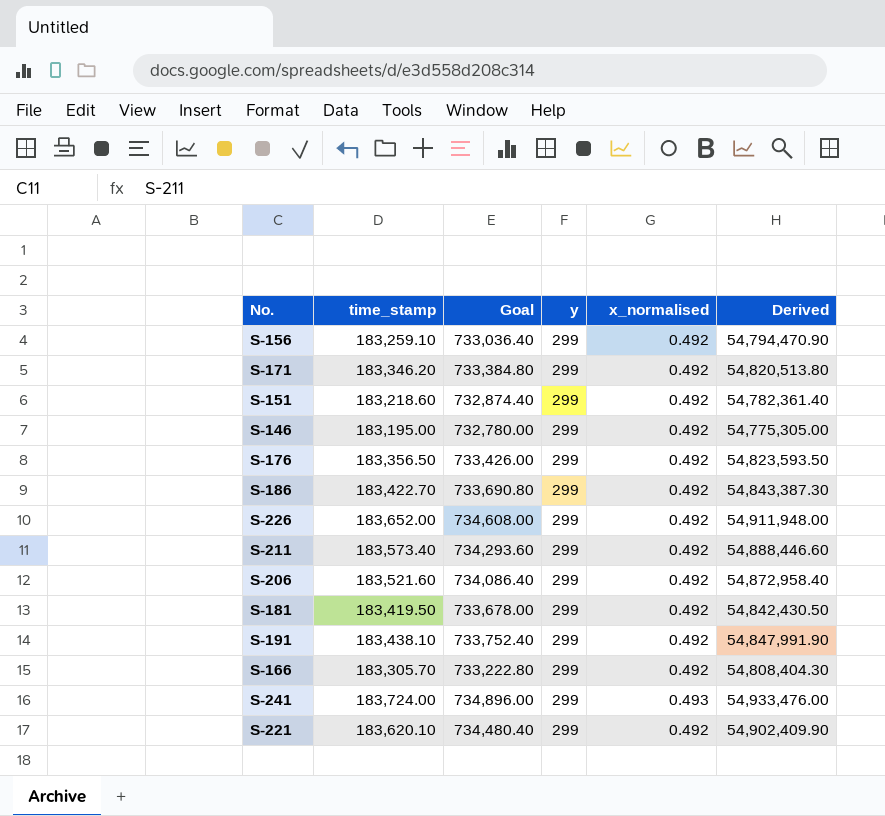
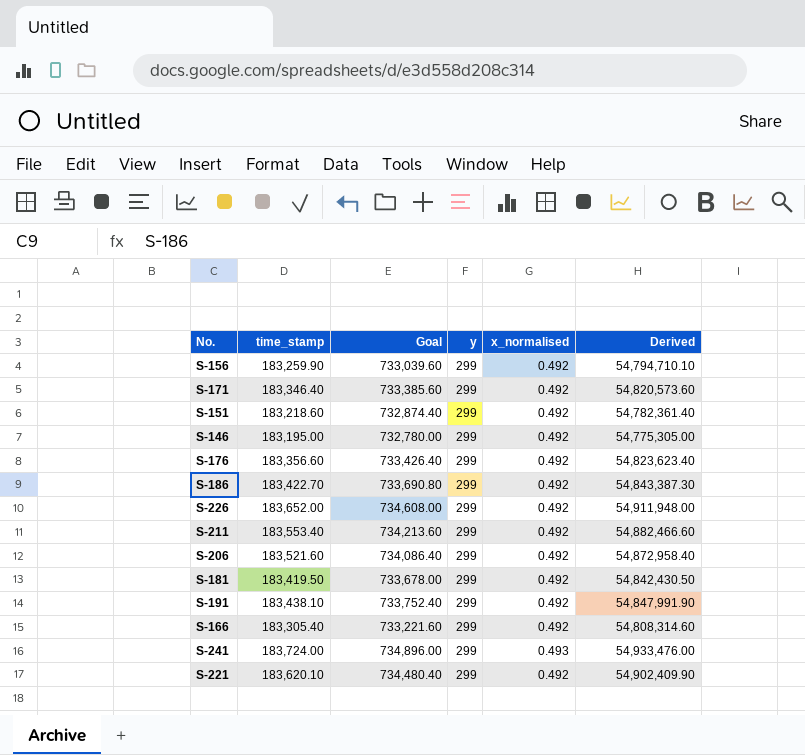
S-156 | time_stamp: 183,259.10 -> 183,259.90
S-156 | Goal: 733,036.40 -> 733,039.60
S-156 | Derived: 54,794,470.90 -> 54,794,710.10
S-171 | time_stamp: 183,346.20 -> 183,346.40
S-171 | Goal: 733,384.80 -> 733,385.60
S-171 | Derived: 54,820,513.80 -> 54,820,573.60
S-176 | time_stamp: 183,356.50 -> 183,356.60
S-176 | Goal: 733,426.00 -> 733,426.40
S-176 | Derived: 54,823,593.50 -> 54,823,623.40
S-211 | time_stamp: 183,573.40 -> 183,553.40
S-211 | Goal: 734,293.60 -> 734,213.60
S-211 | Derived: 54,888,446.60 -> 54,882,466.60
S-166 | time_stamp: 183,305.70 -> 183,305.40
S-166 | Goal: 733,222.80 -> 733,221.60
S-166 | Derived: 54,808,404.30 -> 54,808,314.60

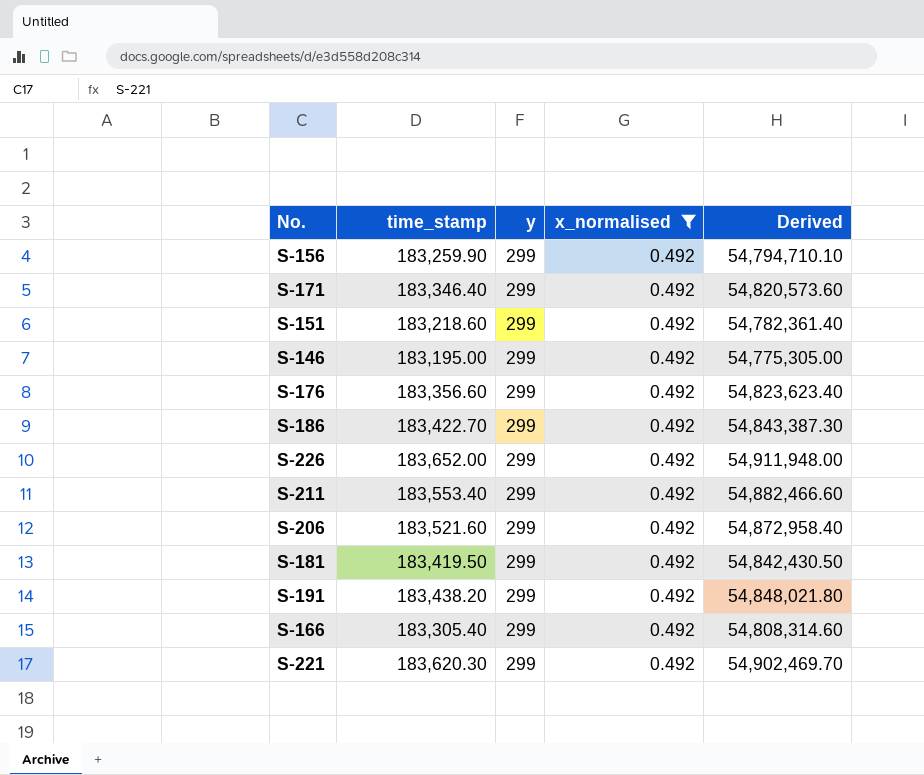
filter: none -> x_normalised = 0.492
column Goal | formula: [time_stamp] * 4 -> none
S-191 | time_stamp: 183,438.10 -> 183,438.20
S-191 | Derived: 54,847,991.90 -> 54,848,021.80
S-221 | time_stamp: 183,620.10 -> 183,620.30
S-221 | Derived: 54,902,409.90 -> 54,902,469.70

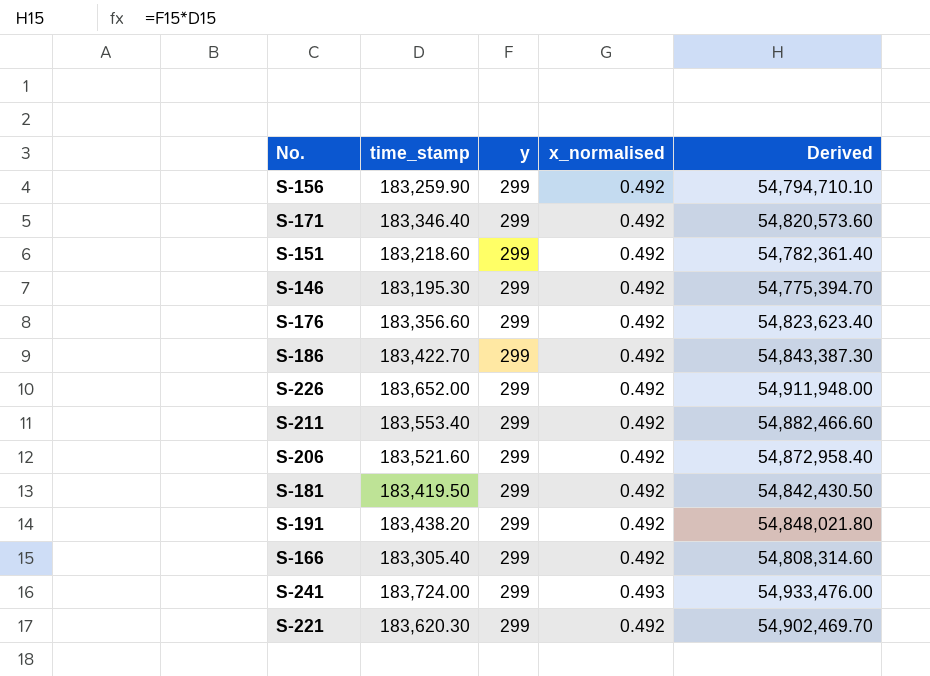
filter: x_normalised = 0.492 -> none
S-146 | time_stamp: 183,195.00 -> 183,195.30
S-146 | Derived: 54,775,305.00 -> 54,775,394.70

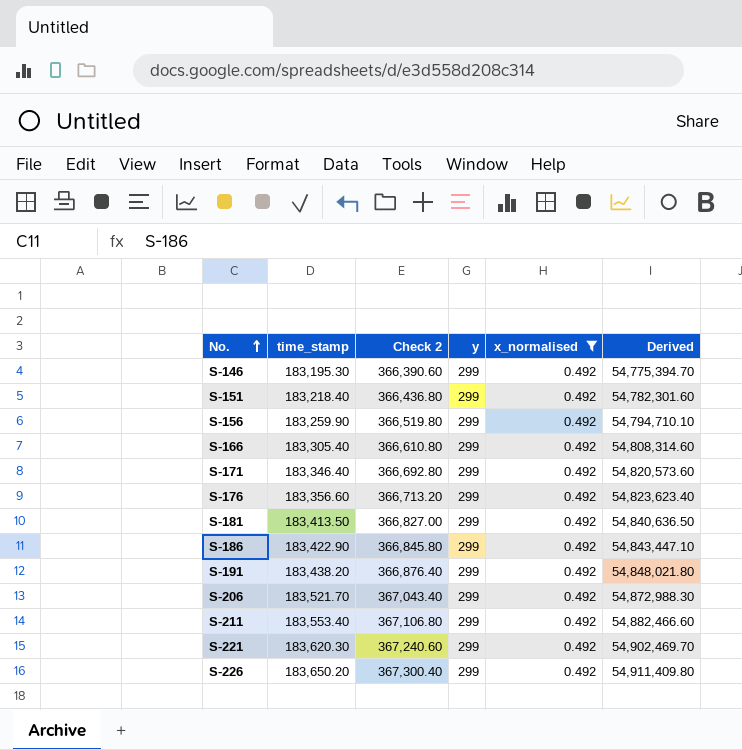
filter: none -> x_normalised = 0.492
row order: none -> No. ascending
column Check 2 | formula: none -> [time_stamp] * 2
S-151 | time_stamp: 183,218.60 -> 183,218.40
S-151 | Derived: 54,782,361.40 -> 54,782,301.60
S-181 | time_stamp: 183,419.50 -> 183,413.50
S-181 | Derived: 54,842,430.50 -> 54,840,636.50
S-186 | time_stamp: 183,422.70 -> 183,422.90
S-186 | Derived: 54,843,387.30 -> 54,843,447.10
S-206 | time_stamp: 183,521.60 -> 183,521.70
S-206 | Derived: 54,872,958.40 -> 54,872,988.30
S-226 | time_stamp: 183,652.00 -> 183,650.20
S-226 | Derived: 54,911,948.00 -> 54,911,409.80

